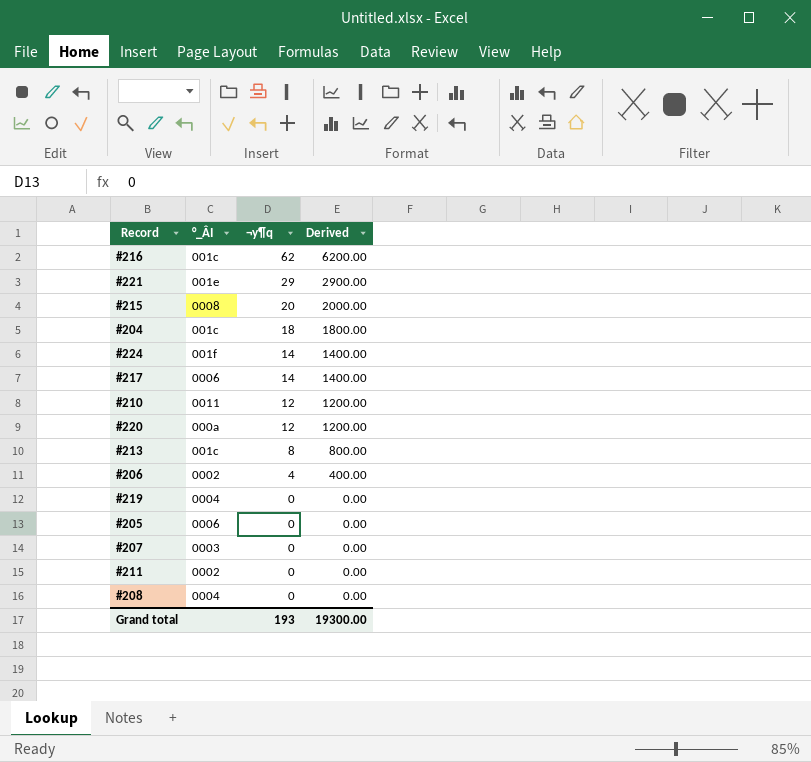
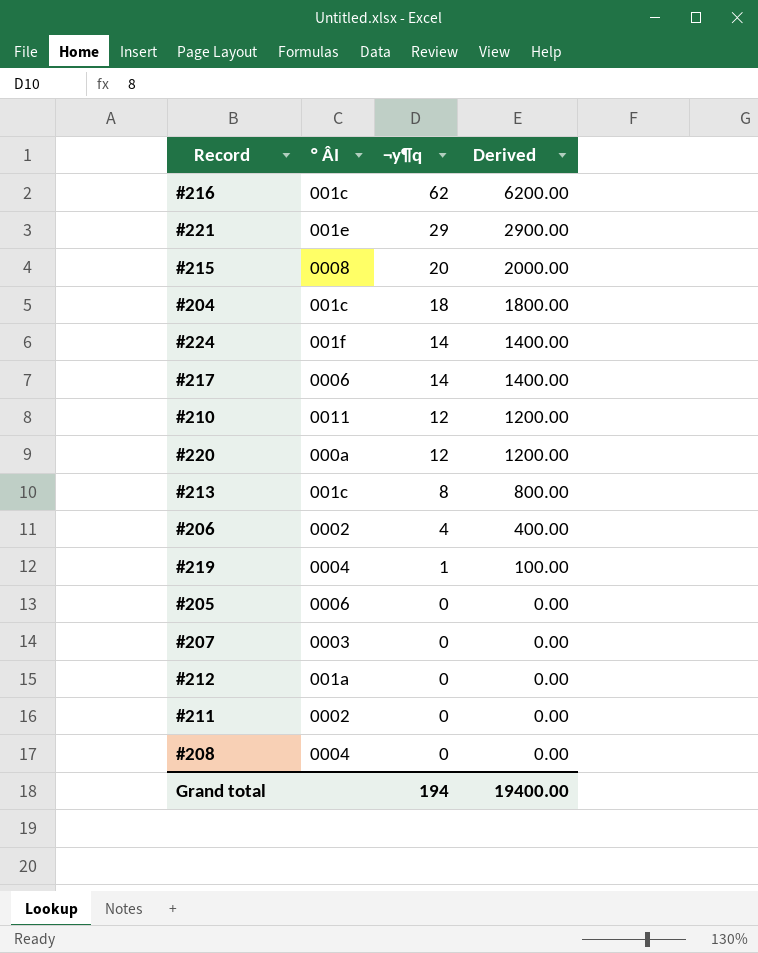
column name: °_ÂI -> ° ÂI
#219 | ¬y¶q: 0 -> 1
#219 | Derived: 0.00 -> 100.00
row #212: none -> 001a | 0 | 0.00
Grand total | ¬y¶q: 193 -> 194
Grand total | Derived: 19300.00 -> 19400.00

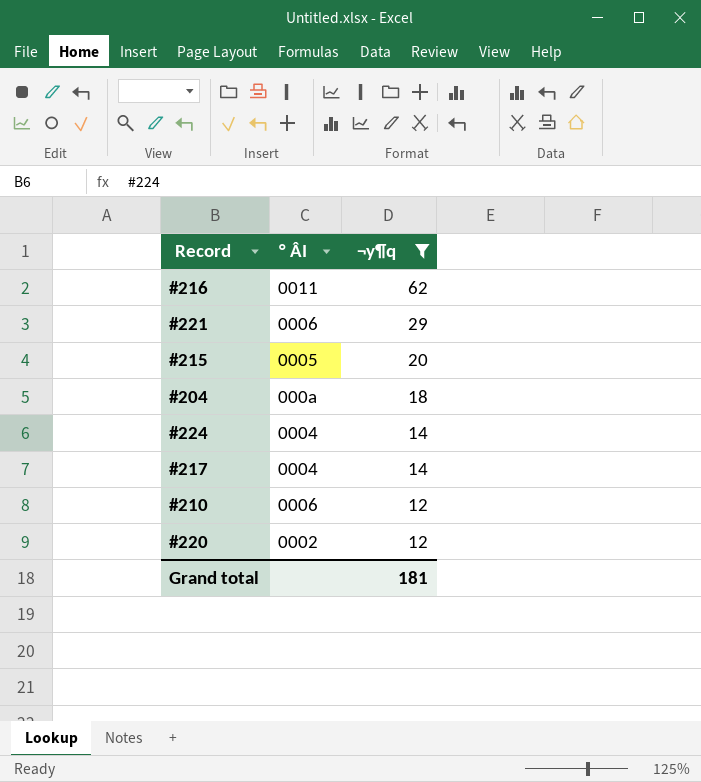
filter: none -> ¬y¶q >= 12
column Derived | formula: [¬y¶q] * 100 -> none
#216 | ° ÂI: 001c -> 0011
#221 | ° ÂI: 001e -> 0006
#215 | ° ÂI: 0008 -> 0005
#204 | ° ÂI: 001c -> 000a
#224 | ° ÂI: 001f -> 0004
#217 | ° ÂI: 0006 -> 0004
#210 | ° ÂI: 0011 -> 0006
#220 | ° ÂI: 000a -> 0002
Grand total | ¬y¶q: 194 -> 181

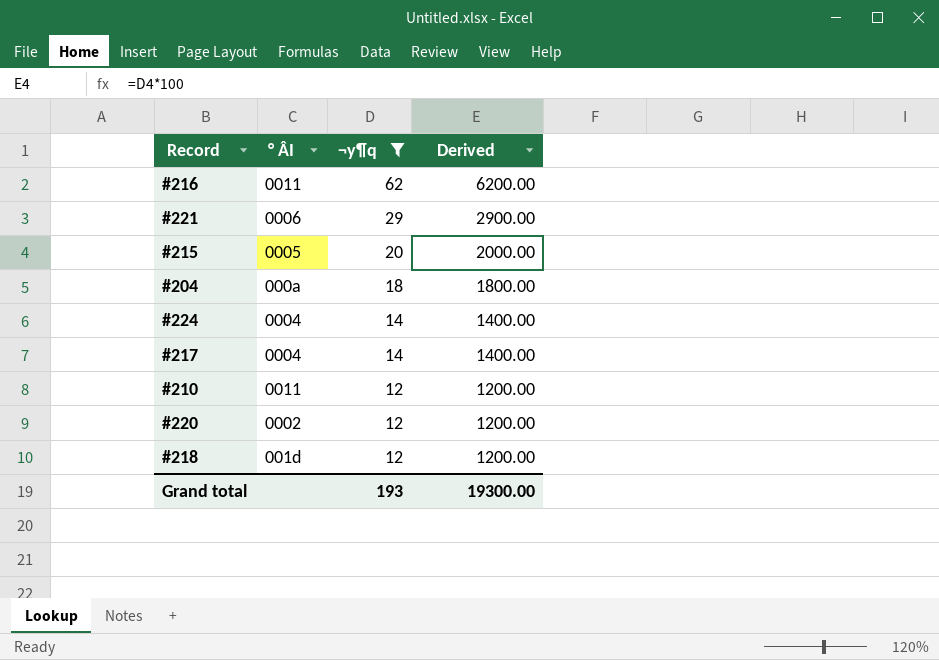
column Derived | formula: none -> [¬y¶q] * 100
#210 | ° ÂI: 0006 -> 0011
row #218: none -> 001d | 12 | 1200.00
Grand total | ¬y¶q: 181 -> 193

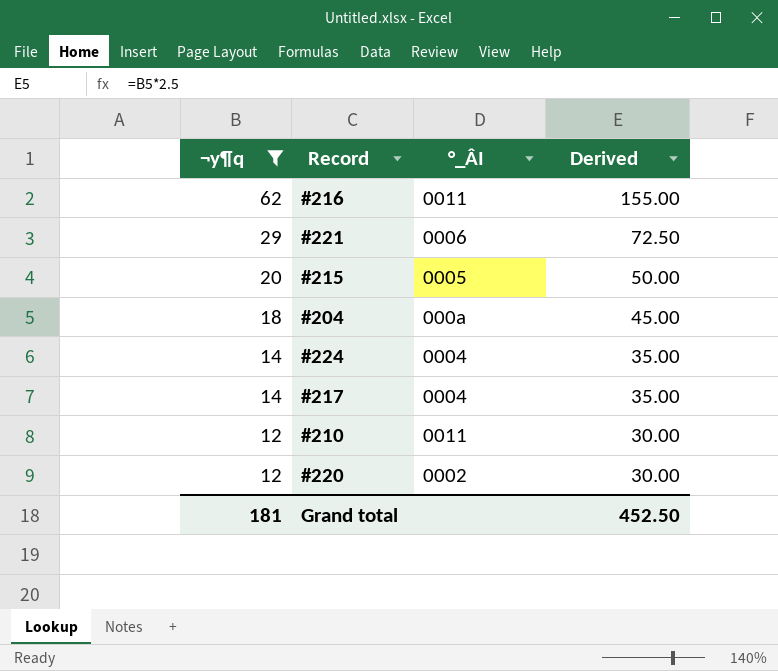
column ¬y¶q | position: 3 -> 1
column name: ° ÂI -> °_ÂI
column Derived | formula: [¬y¶q] * 100 -> [¬y¶q] * 2.5
row #218: 001d | 12 | 1200.00 -> none
Grand total | ¬y¶q: 193 -> 181
Grand total | Derived: 19300.00 -> 452.50

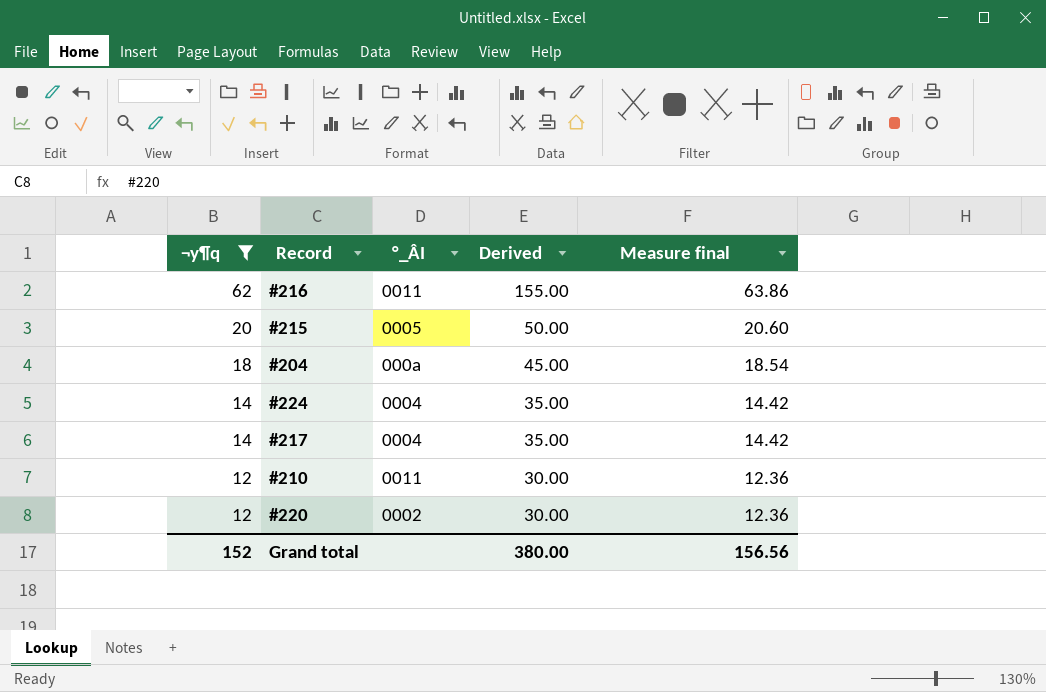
column Measure final | formula: none -> [¬y¶q] * 1.03
row #221: 29 | 0006 | 72.50 -> none
Grand total | ¬y¶q: 181 -> 152
Grand total | Derived: 452.50 -> 380.00

